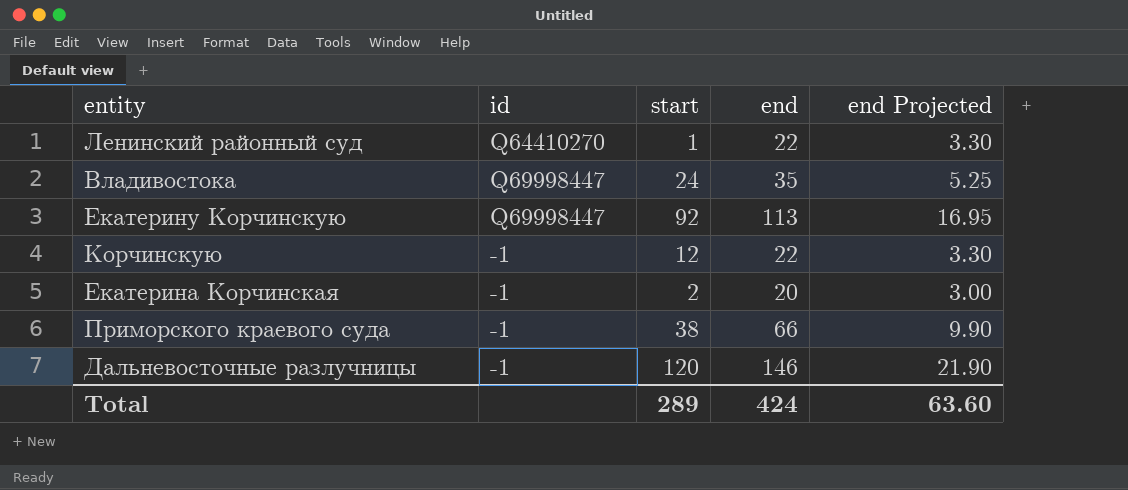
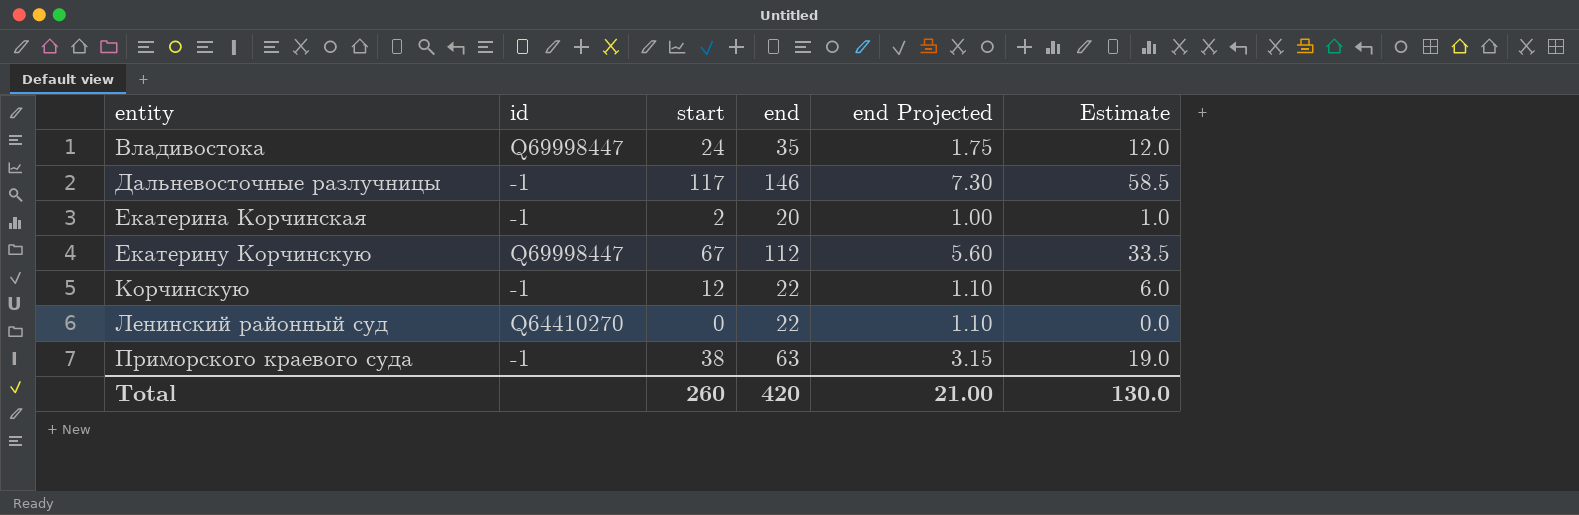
row order: none -> entity ascending
column end Projected | formula: [end] * 0.15 -> [end] * 0.05
column Estimate | formula: none -> [start] * 0.5
Дальневосточные разлучницы | start: 120 -> 117
Екатерину Корчинскую | start: 92 -> 67
Екатерину Корчинскую | end: 113 -> 112
Ленинский районный суд | start: 1 -> 0
Приморского краевого суда | end: 66 -> 63
Total | start: 289 -> 260
Total | end: 424 -> 420
Total | end Projected: 63.60 -> 21.00

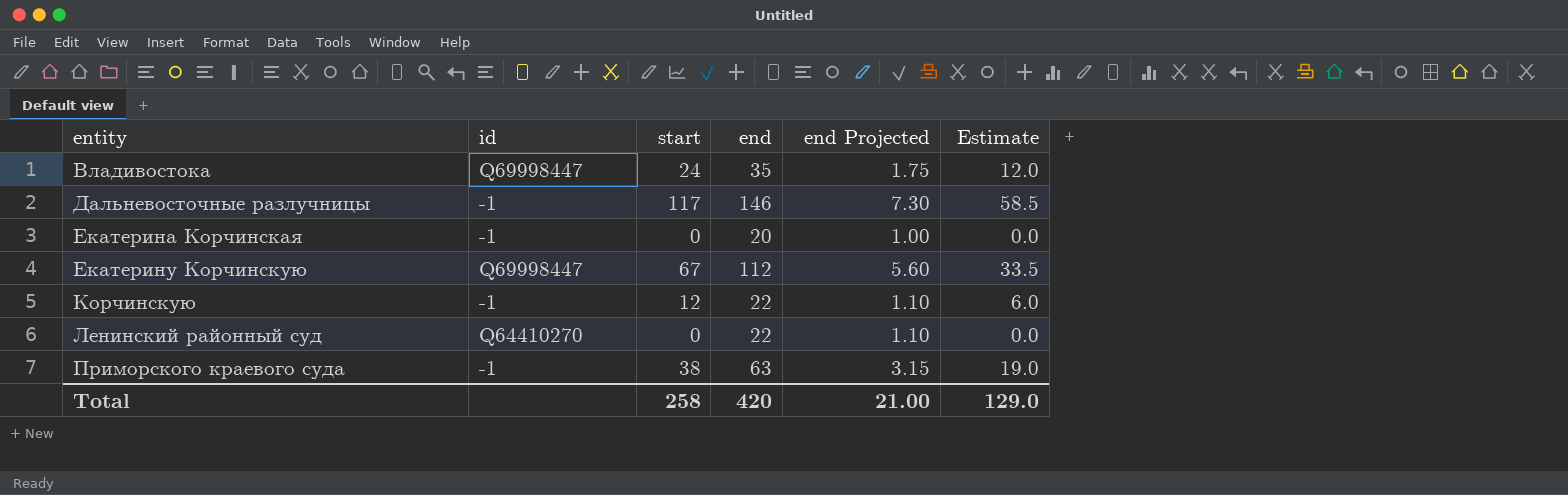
Екатерина Корчинская | start: 2 -> 0
Екатерина Корчинская | Estimate: 1.0 -> 0.0
Total | start: 260 -> 258
Total | Estimate: 130.0 -> 129.0

